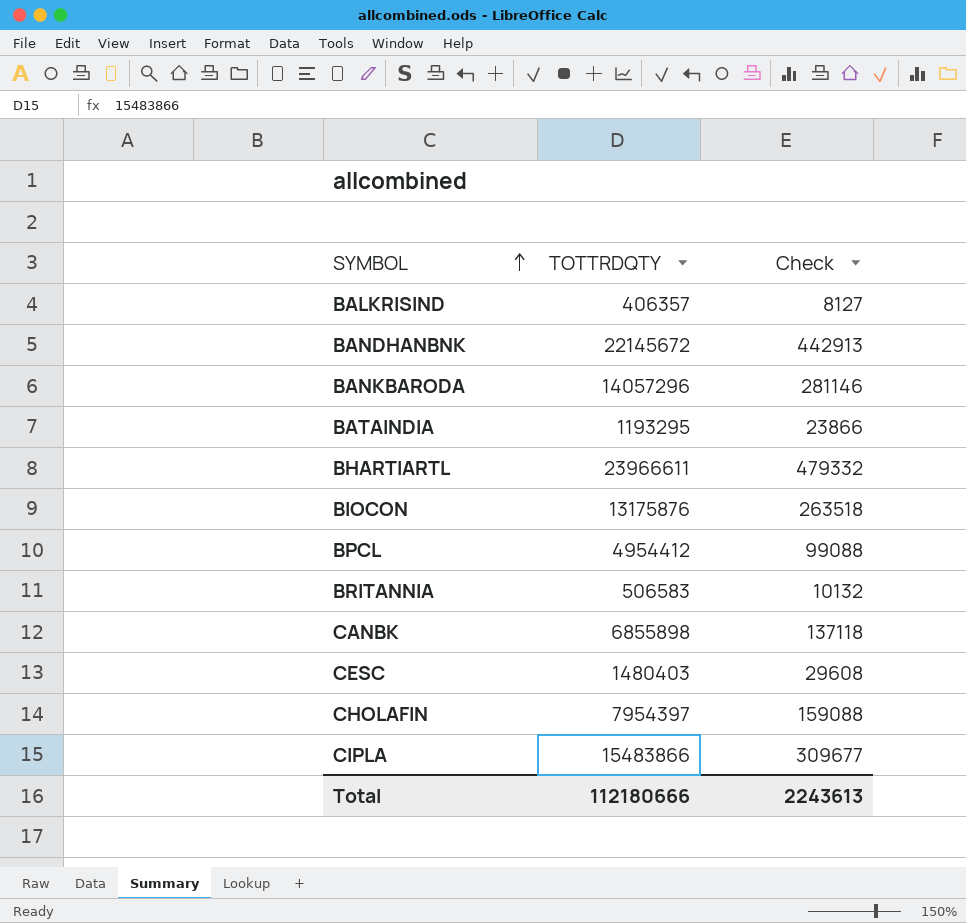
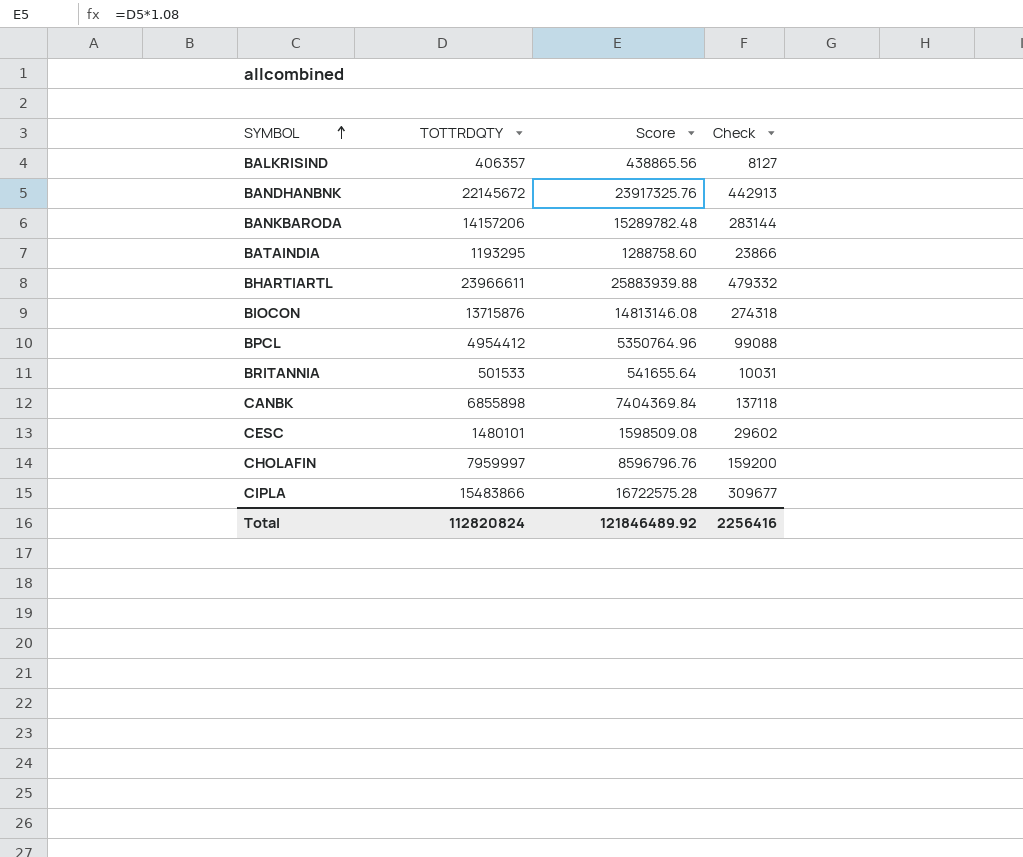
column Score | formula: none -> [TOTTRDQTY] * 1.08
BANKBARODA | TOTTRDQTY: 14057296 -> 14157206
BANKBARODA | Check: 281146 -> 283144
BIOCON | TOTTRDQTY: 13175876 -> 13715876
BIOCON | Check: 263518 -> 274318
BRITANNIA | TOTTRDQTY: 506583 -> 501533
BRITANNIA | Check: 10132 -> 10031
CESC | TOTTRDQTY: 1480403 -> 1480101
CESC | Check: 29608 -> 29602
CHOLAFIN | TOTTRDQTY: 7954397 -> 7959997
CHOLAFIN | Check: 159088 -> 159200
Total | TOTTRDQTY: 112180666 -> 112820824
Total | Check: 2243613 -> 2256416

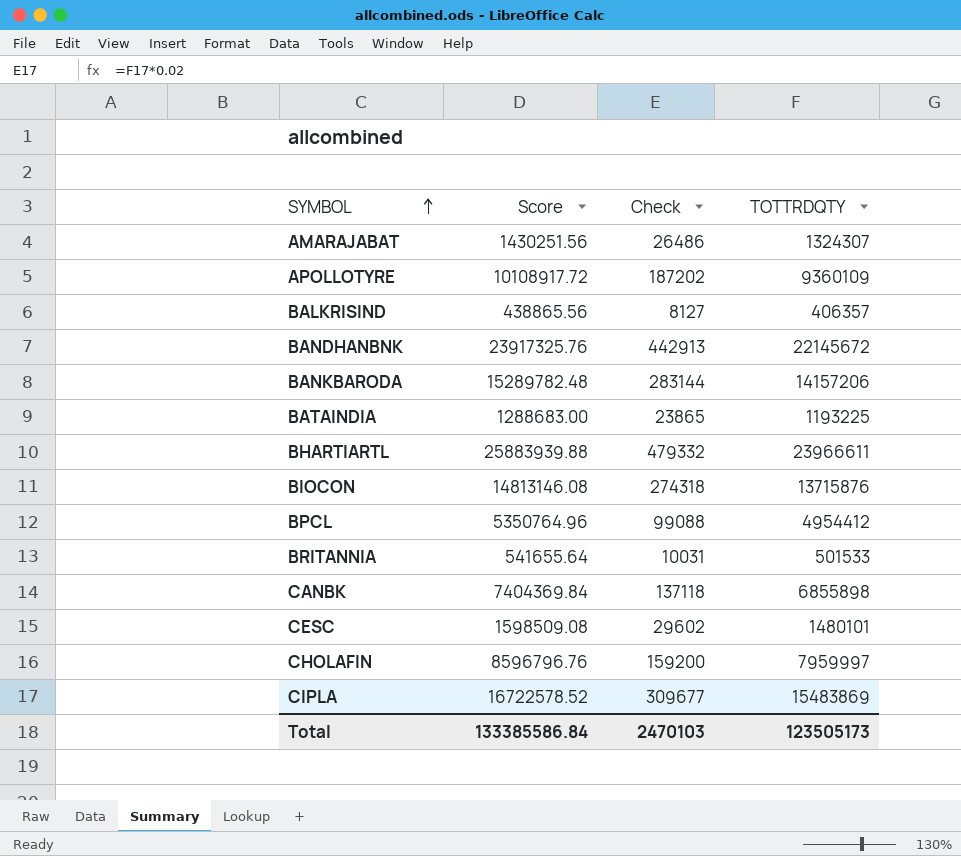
column TOTTRDQTY | position: 2 -> 4
row AMARAJABAT: none -> 1430251.56 | 26486 | 1324307
row APOLLOTYRE: none -> 10108917.72 | 187202 | 9360109
BATAINDIA | Score: 1288758.60 -> 1288683.00
BATAINDIA | Check: 23866 -> 23865
BATAINDIA | TOTTRDQTY: 1193295 -> 1193225
CIPLA | Score: 16722575.28 -> 16722578.52
CIPLA | TOTTRDQTY: 15483866 -> 15483869
Total | Score: 121846489.92 -> 133385586.84
Total | Check: 2256416 -> 2470103
Total | TOTTRDQTY: 112820824 -> 123505173

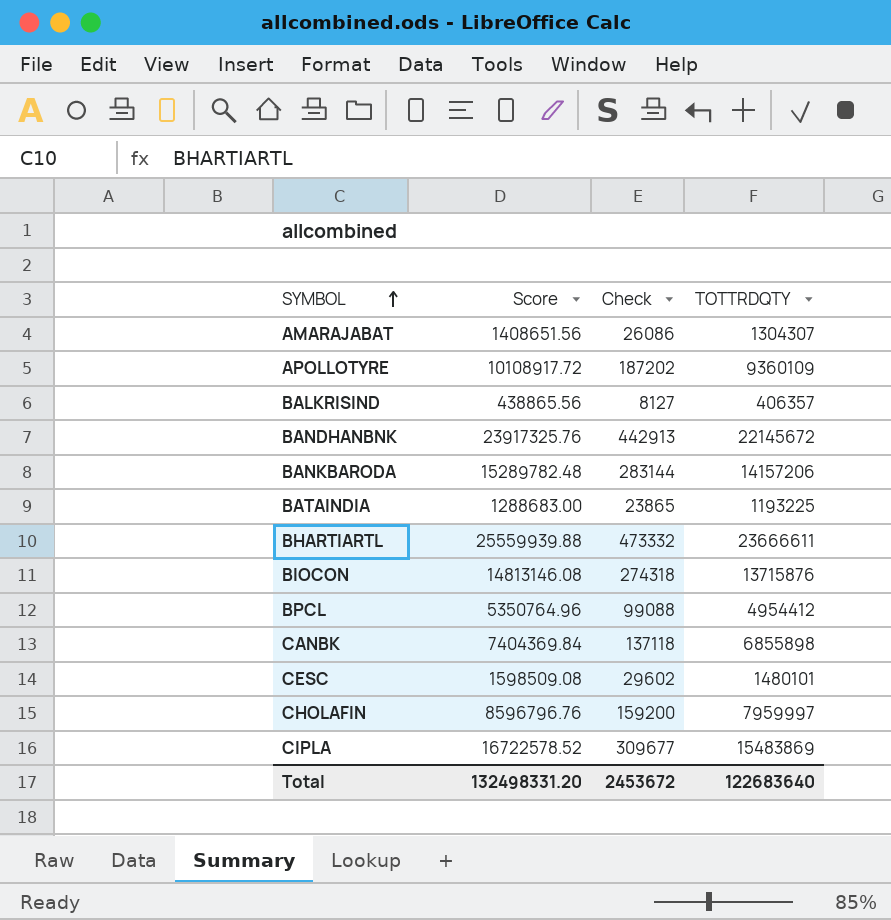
row BRITANNIA: 541655.64 | 10031 | 501533 -> none
AMARAJABAT | Score: 1430251.56 -> 1408651.56
AMARAJABAT | Check: 26486 -> 26086
AMARAJABAT | TOTTRDQTY: 1324307 -> 1304307
BHARTIARTL | Score: 25883939.88 -> 25559939.88
BHARTIARTL | Check: 479332 -> 473332
BHARTIARTL | TOTTRDQTY: 23966611 -> 23666611
Total | Score: 133385586.84 -> 132498331.20
Total | Check: 2470103 -> 2453672
Total | TOTTRDQTY: 123505173 -> 122683640

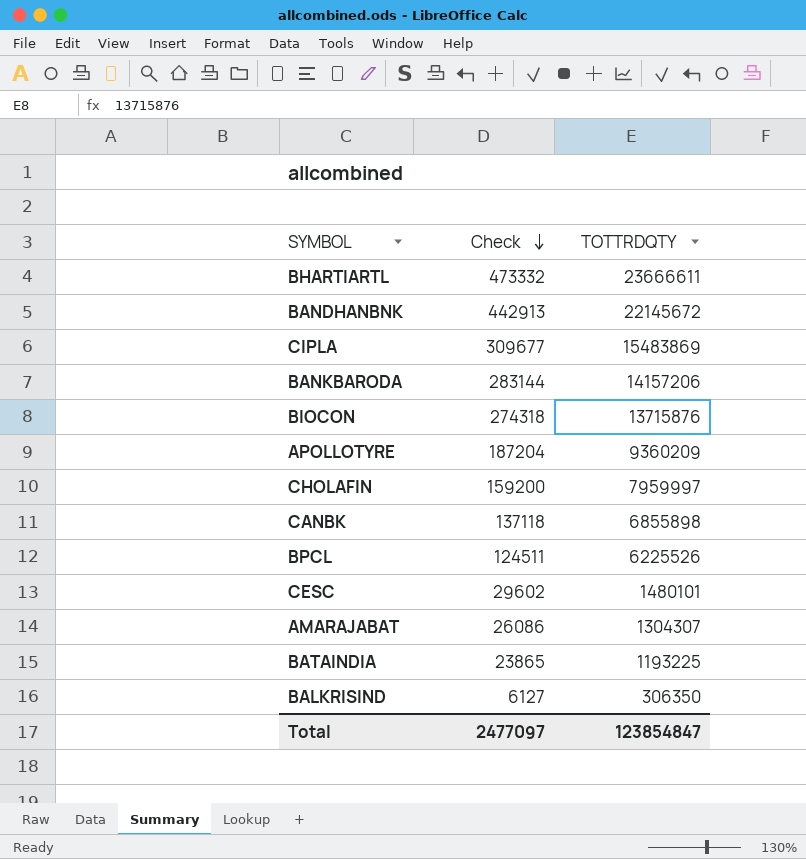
row order: SYMBOL ascending -> Check descending
column Score | formula: [TOTTRDQTY] * 1.08 -> none
APOLLOTYRE | Check: 187202 -> 187204
APOLLOTYRE | TOTTRDQTY: 9360109 -> 9360209
BPCL | Check: 99088 -> 124511
BPCL | TOTTRDQTY: 4954412 -> 6225526
BALKRISIND | Check: 8127 -> 6127
BALKRISIND | TOTTRDQTY: 406357 -> 306350
Total | Check: 2453672 -> 2477097
Total | TOTTRDQTY: 122683640 -> 123854847

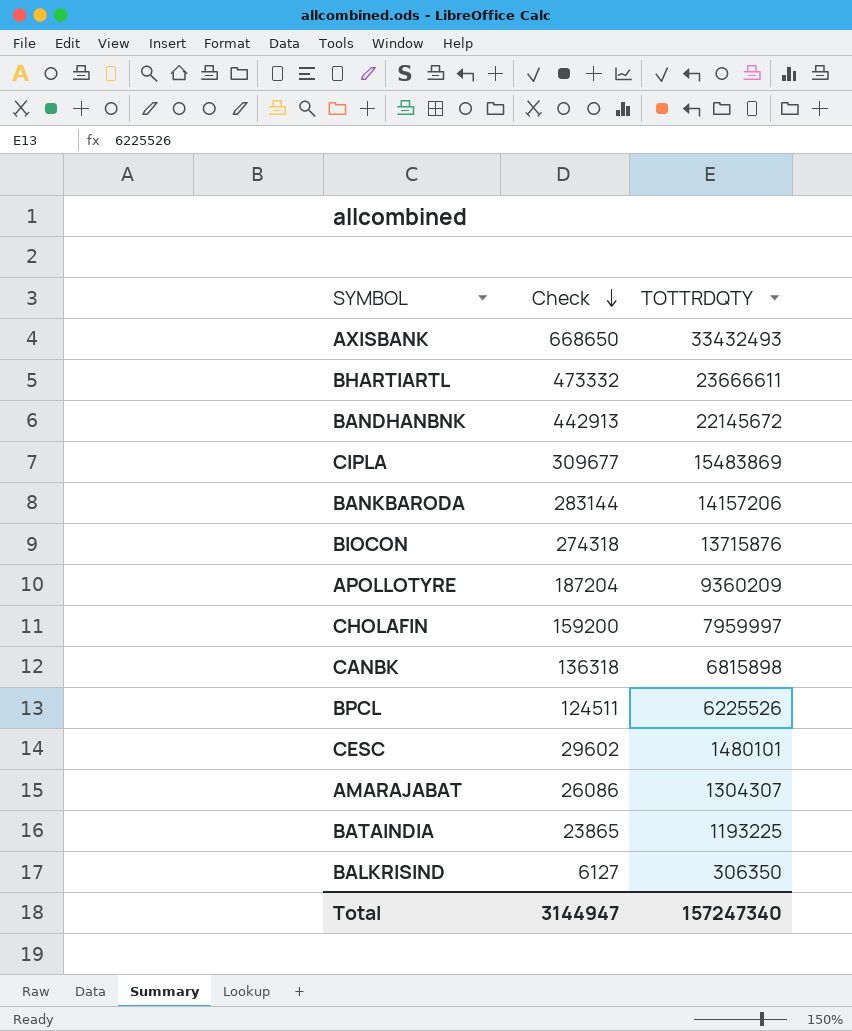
row AXISBANK: none -> 668650 | 33432493
CANBK | Check: 137118 -> 136318
CANBK | TOTTRDQTY: 6855898 -> 6815898
Total | Check: 2477097 -> 3144947
Total | TOTTRDQTY: 123854847 -> 157247340

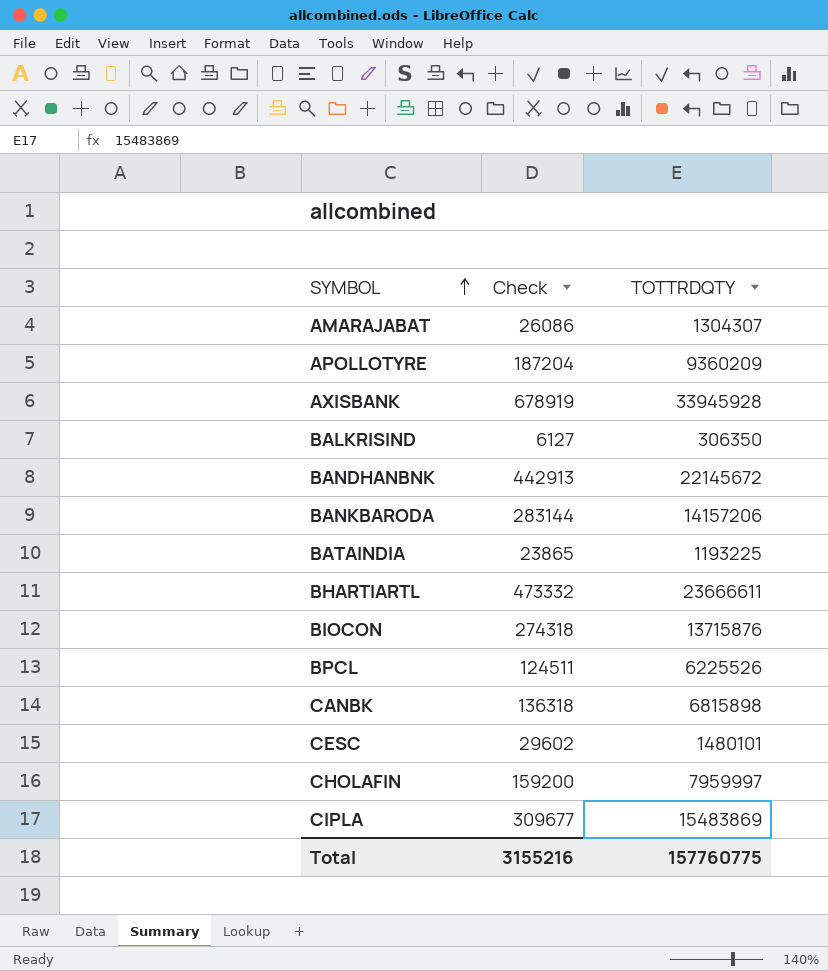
row order: Check descending -> SYMBOL ascending
AXISBANK | Check: 668650 -> 678919
AXISBANK | TOTTRDQTY: 33432493 -> 33945928
Total | Check: 3144947 -> 3155216
Total | TOTTRDQTY: 157247340 -> 157760775

